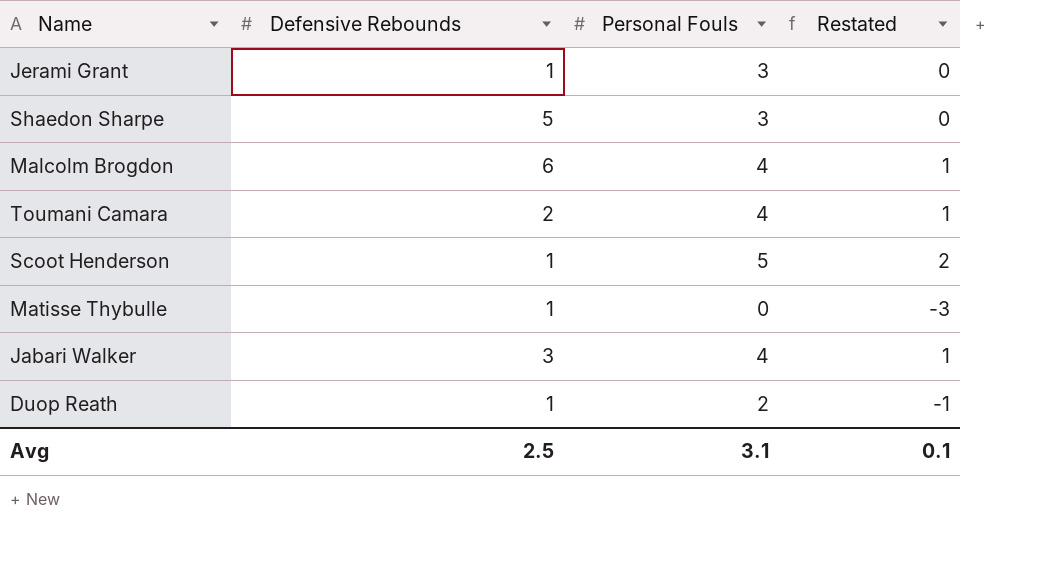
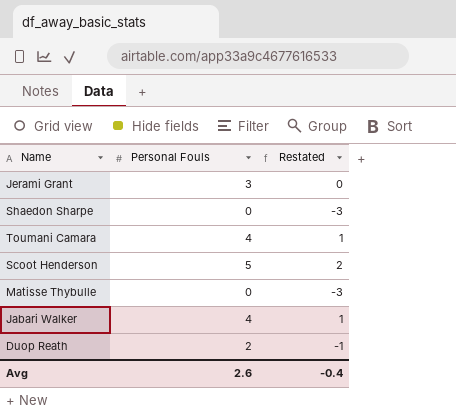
column Defensive Rebounds | position: 2 -> none
row Malcolm Brogdon: 6 | 4 | 1 -> none
Shaedon Sharpe | Personal Fouls: 3 -> 0
Shaedon Sharpe | Restated: 0 -> -3
Avg | Personal Fouls: 3.1 -> 2.6
Avg | Restated: 0.1 -> -0.4

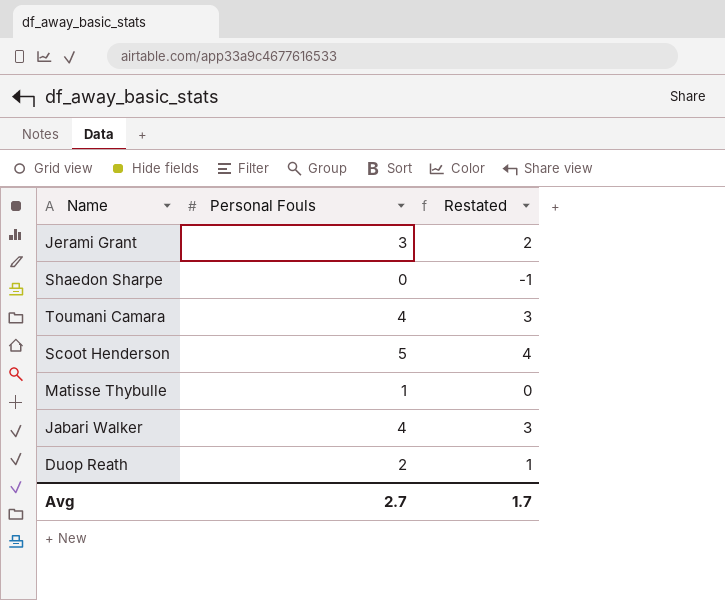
column Restated | formula: [Personal Fouls] - 3 -> [Personal Fouls] - 1
Matisse Thybulle | Personal Fouls: 0 -> 1
Avg | Personal Fouls: 2.6 -> 2.7
Avg | Restated: -0.4 -> 1.7

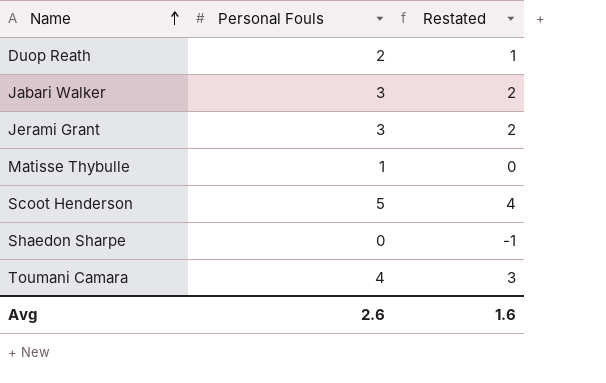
row order: none -> Name ascending
Jabari Walker | Personal Fouls: 4 -> 3
Jabari Walker | Restated: 3 -> 2
Avg | Personal Fouls: 2.7 -> 2.6
Avg | Restated: 1.7 -> 1.6

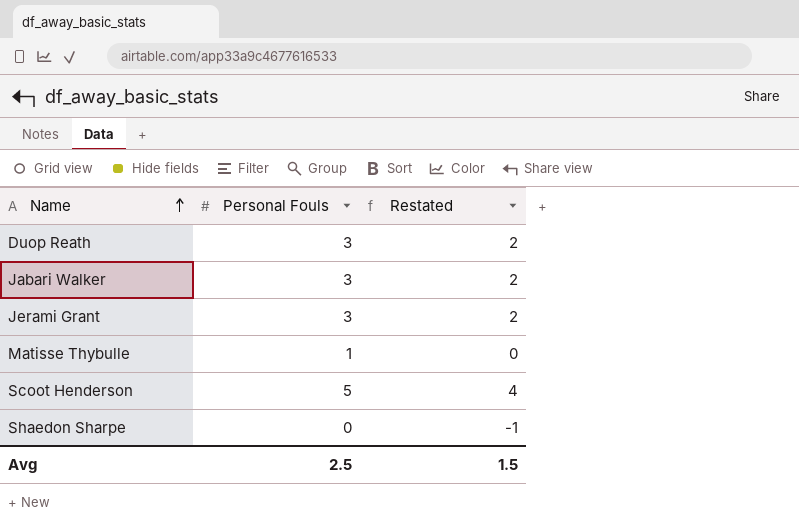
row Toumani Camara: 4 | 3 -> none
Duop Reath | Personal Fouls: 2 -> 3
Duop Reath | Restated: 1 -> 2
Avg | Personal Fouls: 2.6 -> 2.5
Avg | Restated: 1.6 -> 1.5

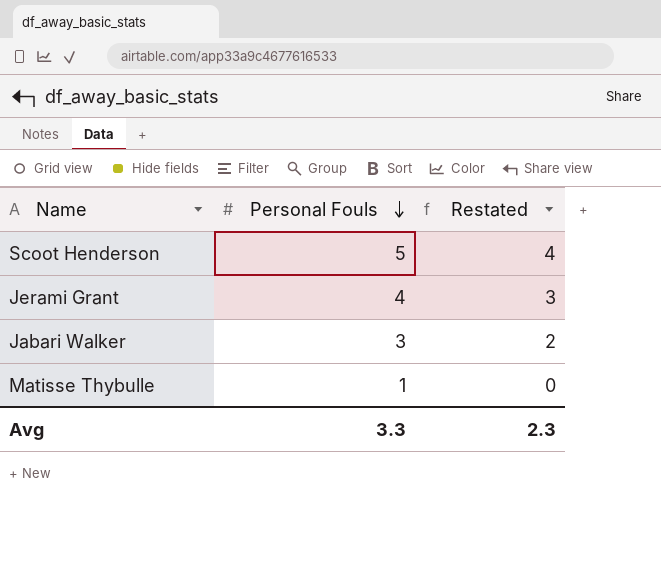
row order: Name ascending -> Personal Fouls descending
row Duop Reath: 3 | 2 -> none
row Shaedon Sharpe: 0 | -1 -> none
Jerami Grant | Personal Fouls: 3 -> 4
Jerami Grant | Restated: 2 -> 3
Avg | Personal Fouls: 2.5 -> 3.3
Avg | Restated: 1.5 -> 2.3

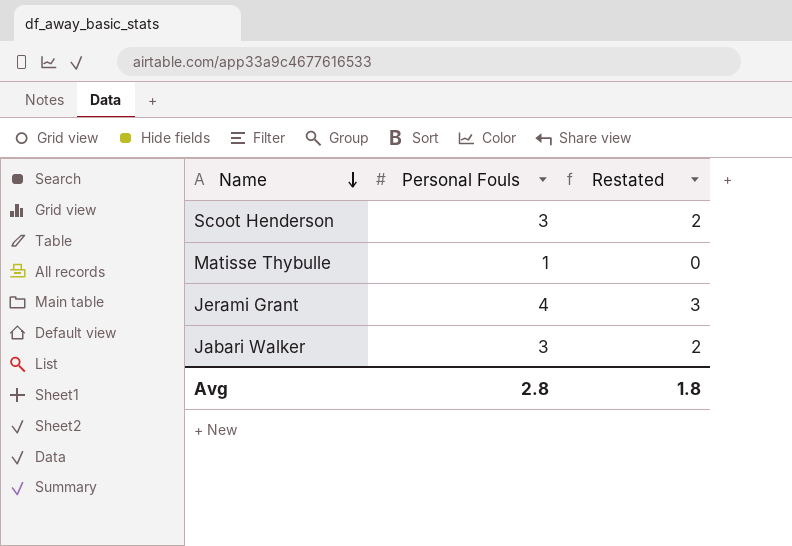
row order: Personal Fouls descending -> Name descending
Scoot Henderson | Personal Fouls: 5 -> 3
Scoot Henderson | Restated: 4 -> 2
Avg | Personal Fouls: 3.3 -> 2.8
Avg | Restated: 2.3 -> 1.8

